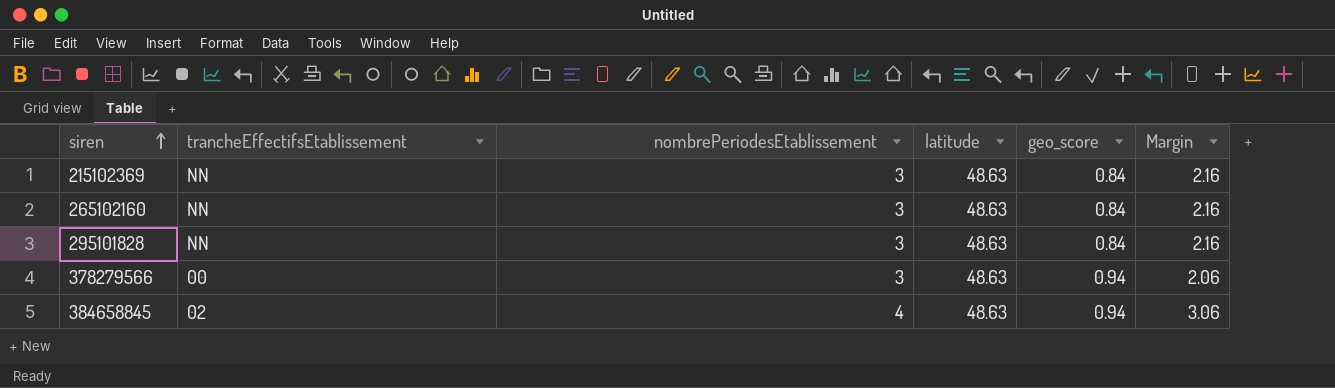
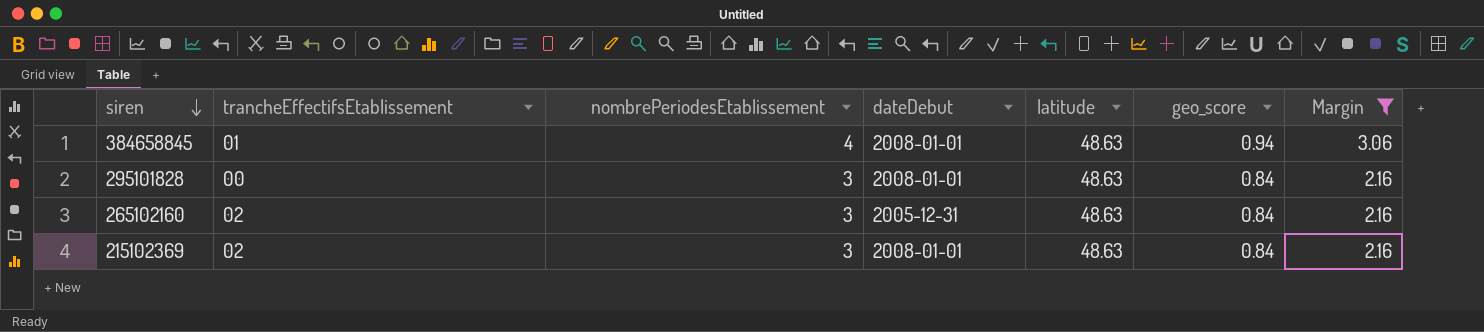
filter: none -> Margin != 2.06
row order: siren ascending -> siren descending
column dateDebut | position: none -> 4
384658845 | trancheEffectifsEtablissement: 02 -> 01
295101828 | trancheEffectifsEtablissement: NN -> 00
265102160 | trancheEffectifsEtablissement: NN -> 02
215102369 | trancheEffectifsEtablissement: NN -> 02

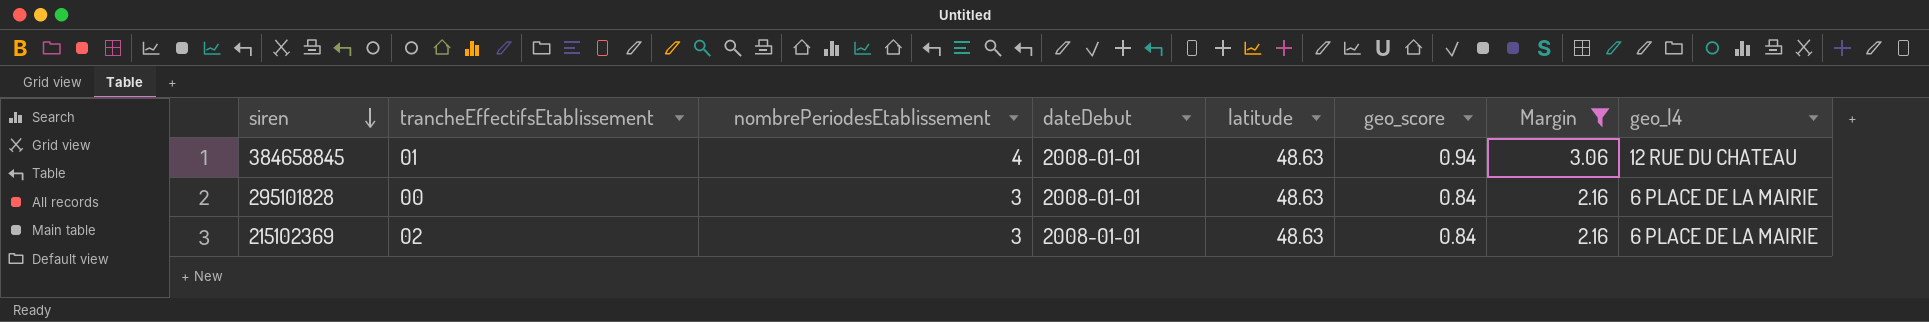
column geo_l4 | position: none -> 8
row 265102160: 02 | 3 | 2005-12-31 | 48.63 | 0.84 | 2.16 -> none

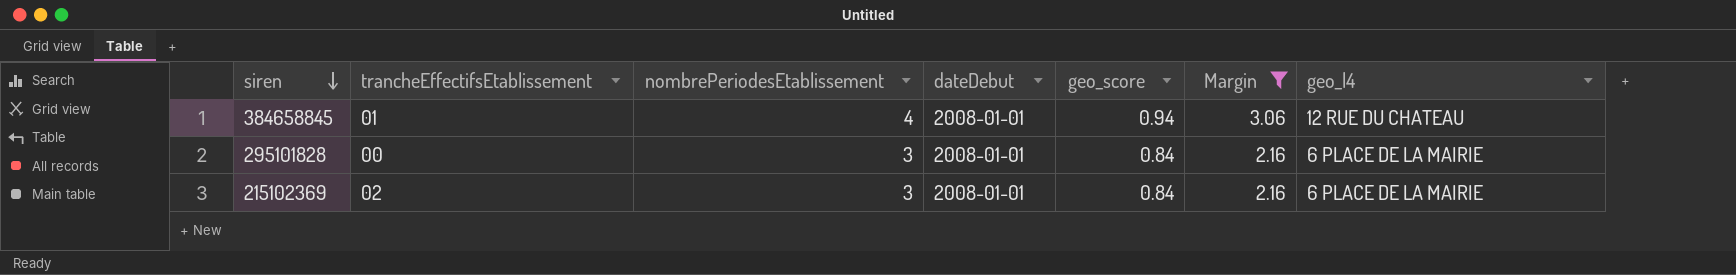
column latitude | position: 5 -> none

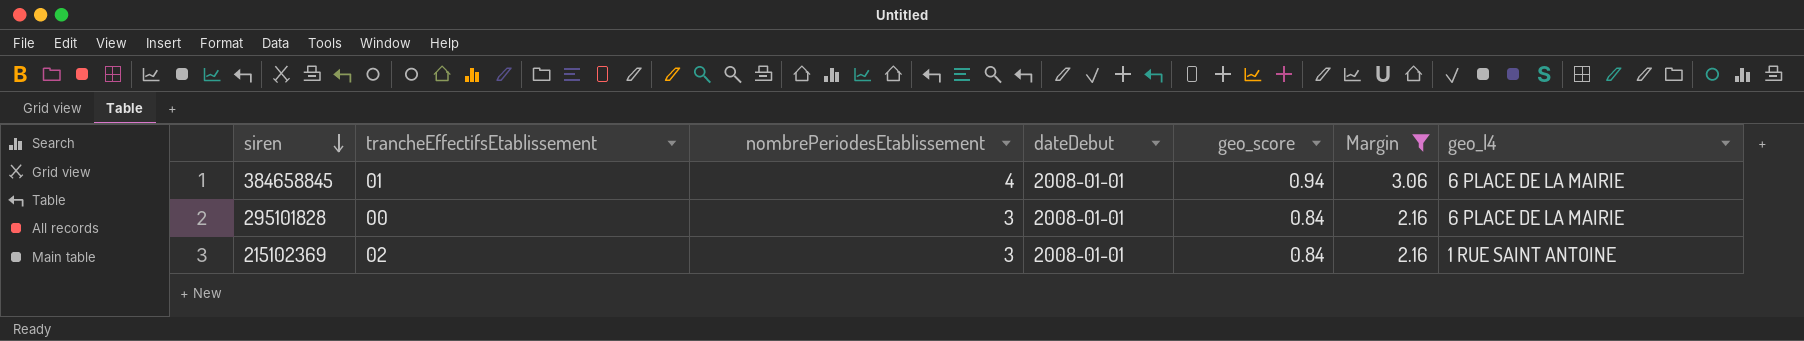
384658845 | geo_l4: 12 RUE DU CHATEAU -> 6 PLACE DE LA MAIRIE
215102369 | geo_l4: 6 PLACE DE LA MAIRIE -> 1 RUE SAINT ANTOINE

